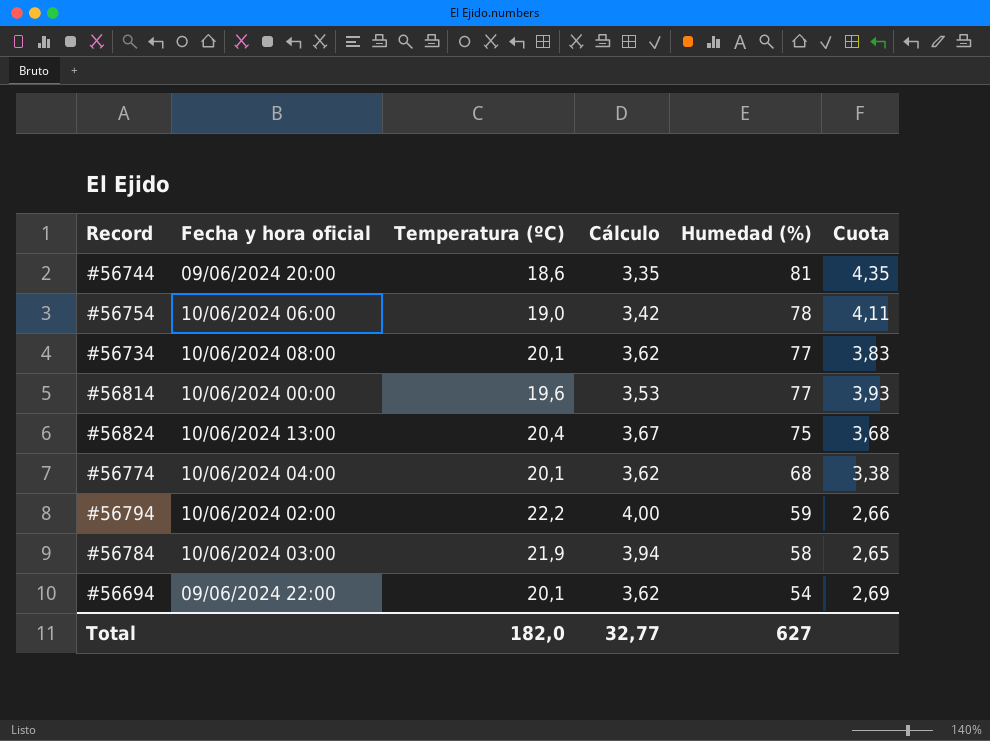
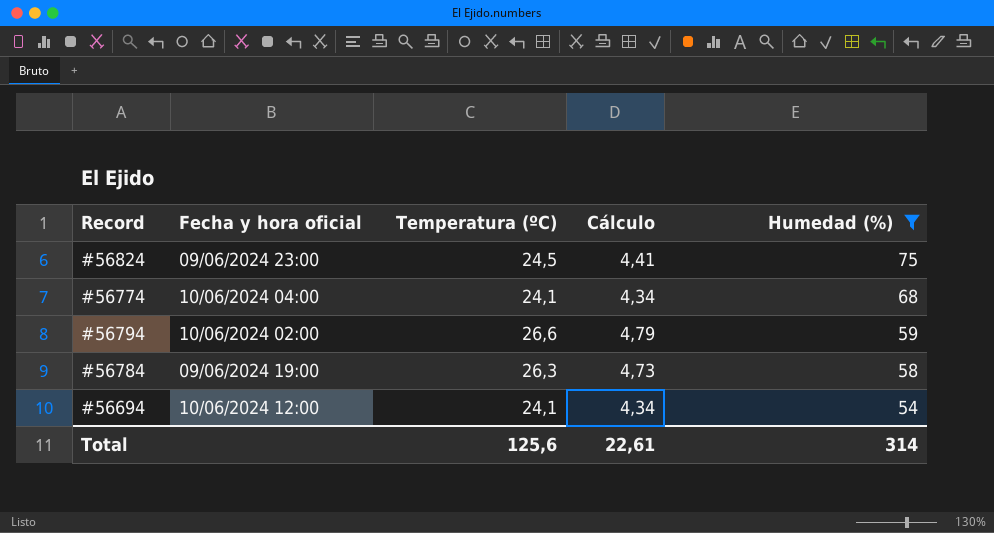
filter: none -> Humedad (%) <= 75
column Cuota | formula: [Humedad (%)] / [Temperatura (ºC)] -> none
#56824 | Fecha y hora oficial: 10/06/2024 13:00 -> 09/06/2024 23:00
#56824 | Temperatura (ºC): 20,4 -> 24,5
#56824 | Cálculo: 3,67 -> 4,41
#56774 | Temperatura (ºC): 20,1 -> 24,1
#56774 | Cálculo: 3,62 -> 4,34
#56794 | Temperatura (ºC): 22,2 -> 26,6
#56794 | Cálculo: 4,00 -> 4,79
#56784 | Fecha y hora oficial: 10/06/2024 03:00 -> 09/06/2024 19:00
#56784 | Temperatura (ºC): 21,9 -> 26,3
#56784 | Cálculo: 3,94 -> 4,73
#56694 | Fecha y hora oficial: 09/06/2024 22:00 -> 10/06/2024 12:00
#56694 | Temperatura (ºC): 20,1 -> 24,1
#56694 | Cálculo: 3,62 -> 4,34
Total | Temperatura (ºC): 182,0 -> 125,6
Total | Cálculo: 32,77 -> 22,61
Total | Humedad (%): 627 -> 314

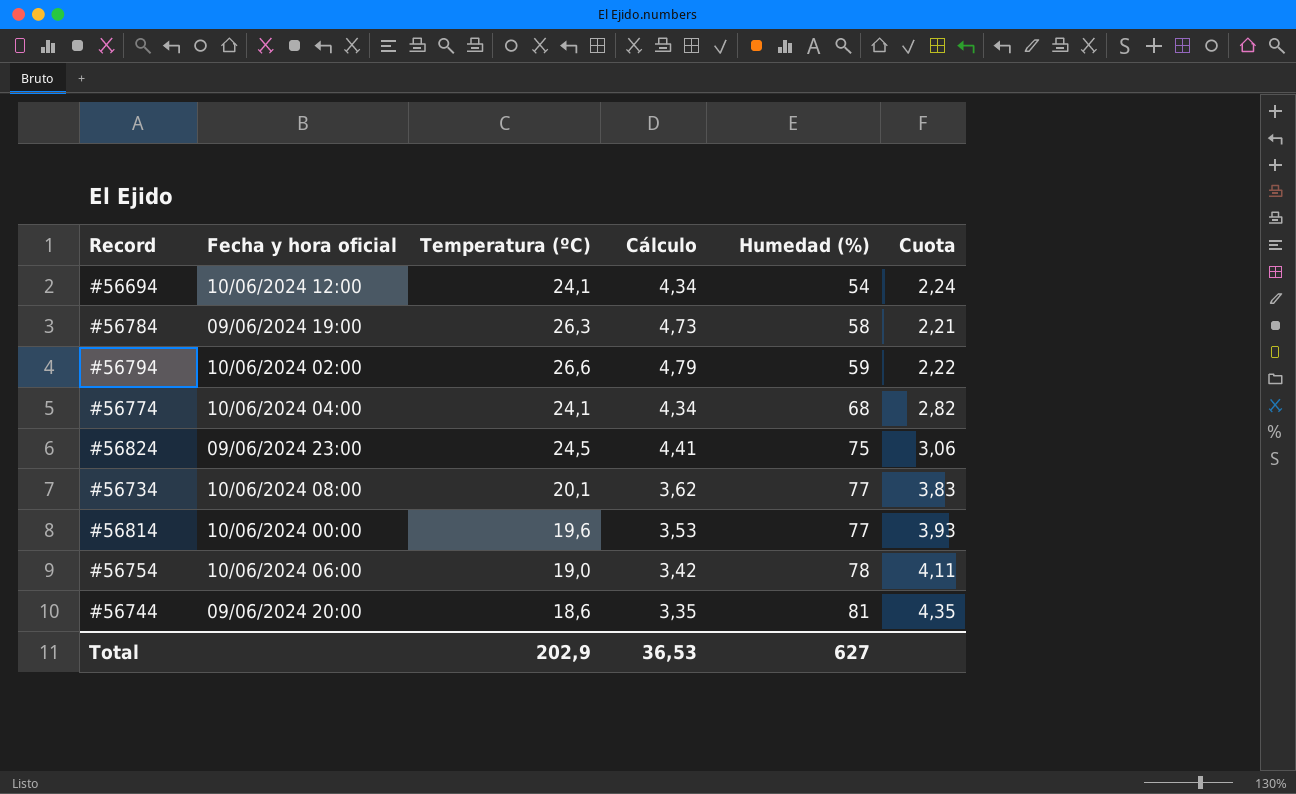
filter: Humedad (%) <= 75 -> none
row order: Humedad (%) descending -> Humedad (%) ascending
column Cuota | formula: none -> [Humedad (%)] / [Temperatura (ºC)]
Total | Temperatura (ºC): 125,6 -> 202,9
Total | Cálculo: 22,61 -> 36,53
Total | Humedad (%): 314 -> 627

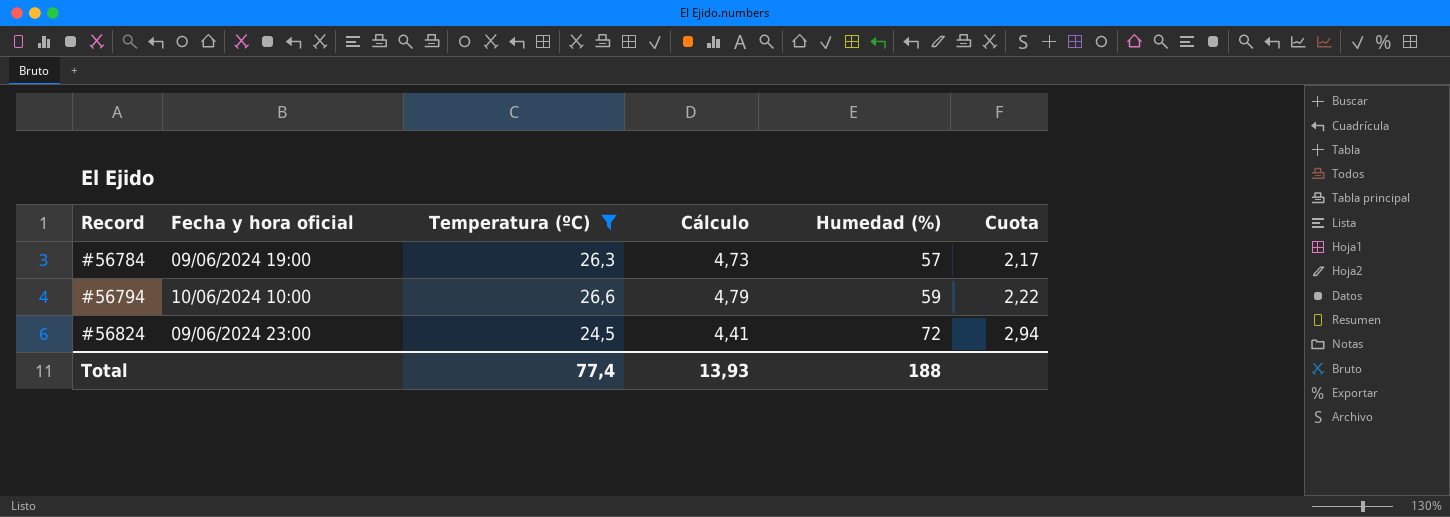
filter: none -> Temperatura (ºC) >= 24,5
#56784 | Humedad (%): 58 -> 57
#56784 | Cuota: 2,21 -> 2,17
#56794 | Fecha y hora oficial: 10/06/2024 02:00 -> 10/06/2024 10:00
#56824 | Humedad (%): 75 -> 72
#56824 | Cuota: 3,06 -> 2,94
Total | Temperatura (ºC): 202,9 -> 77,4
Total | Cálculo: 36,53 -> 13,93
Total | Humedad (%): 627 -> 188

